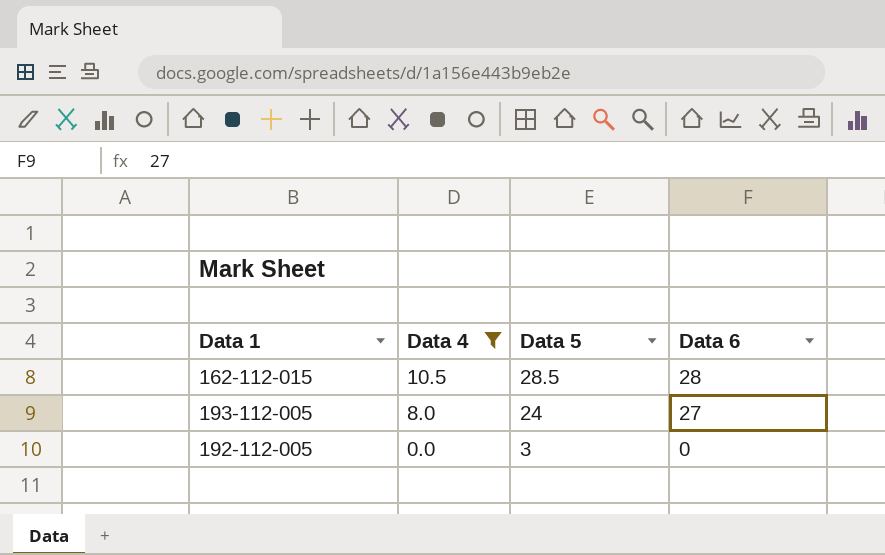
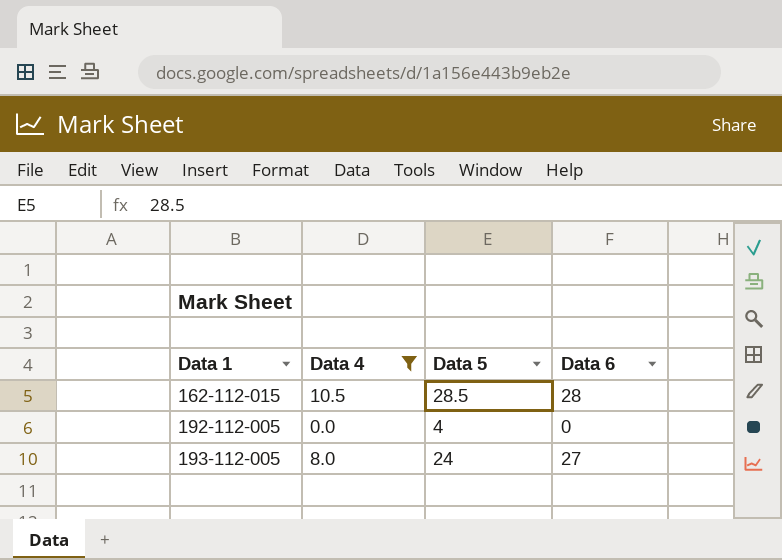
row order: Data 4 descending -> Data 1 ascending
192-112-005 | Data 5: 3 -> 4

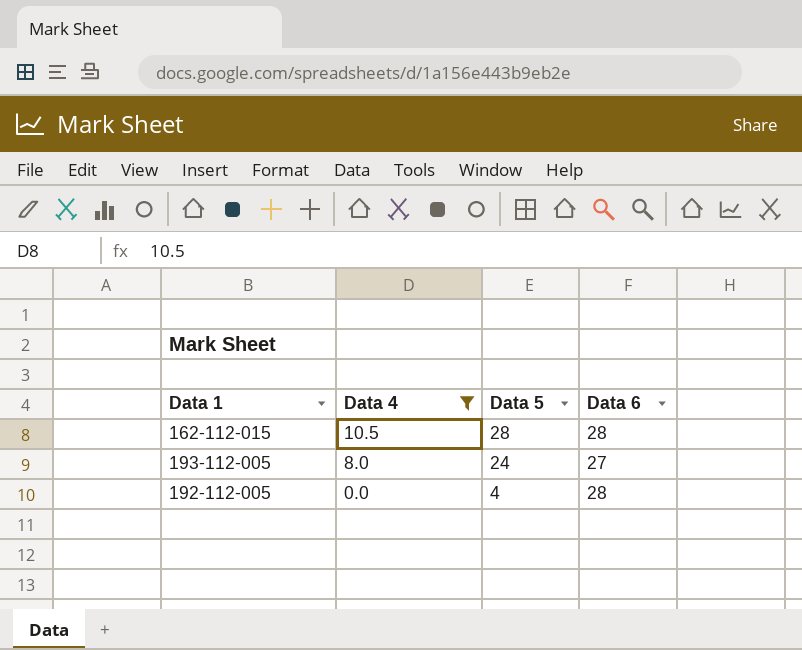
row order: Data 1 ascending -> Data 4 descending
162-112-015 | Data 5: 28.5 -> 28
192-112-005 | Data 6: 0 -> 28

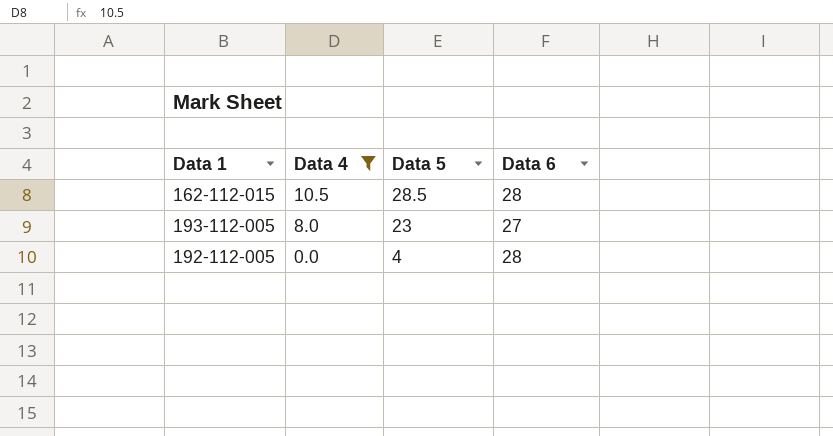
162-112-015 | Data 5: 28 -> 28.5
193-112-005 | Data 5: 24 -> 23

